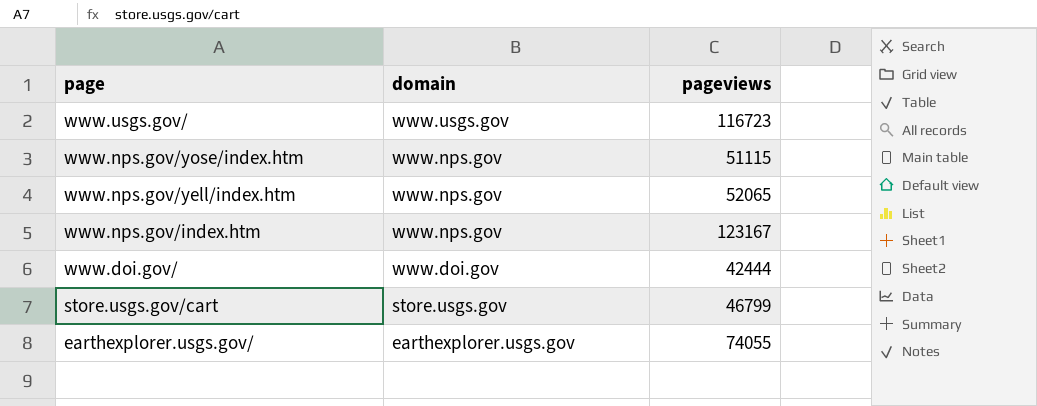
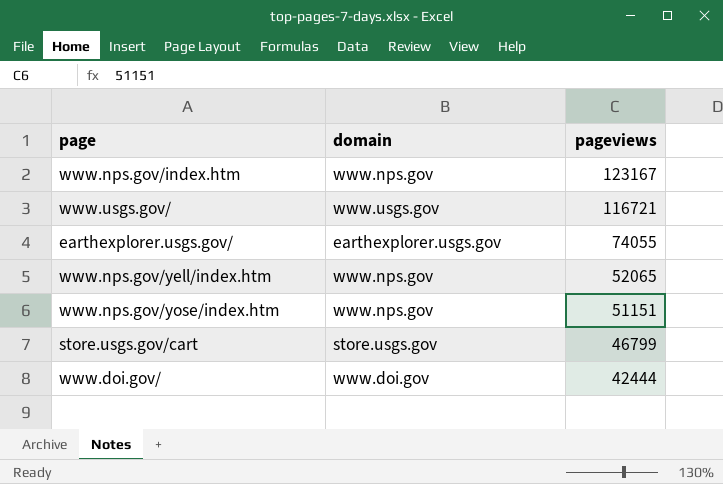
row order: page descending -> pageviews descending
www.usgs.gov/ | pageviews: 116723 -> 116721
www.nps.gov/yose/index.htm | pageviews: 51115 -> 51151

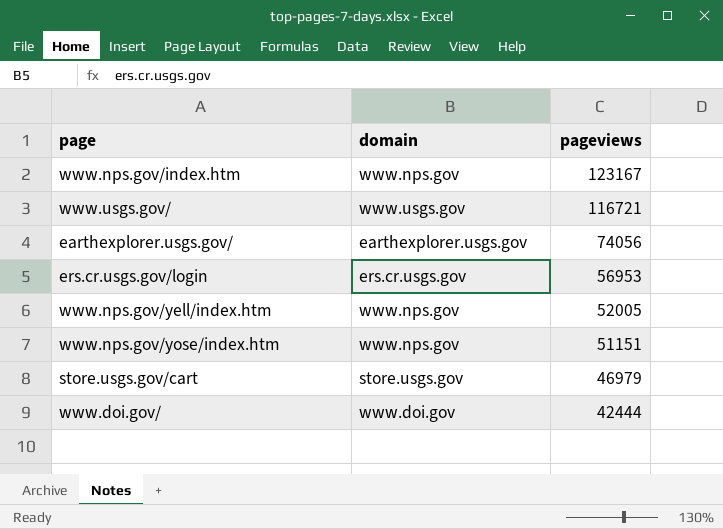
earthexplorer.usgs.gov/ | pageviews: 74055 -> 74056
row ers.cr.usgs.gov/login: none -> ers.cr.usgs.gov | 56953
www.nps.gov/yell/index.htm | pageviews: 52065 -> 52005
store.usgs.gov/cart | pageviews: 46799 -> 46979

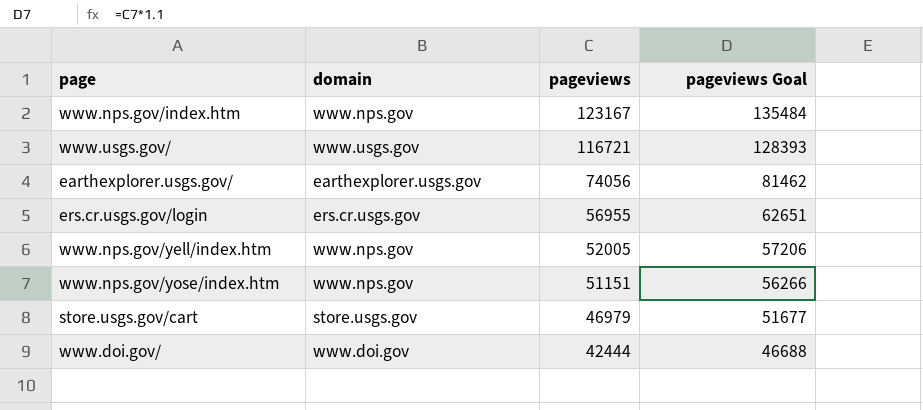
column pageviews Goal | formula: none -> [pageviews] * 1.1
ers.cr.usgs.gov/login | pageviews: 56953 -> 56955

